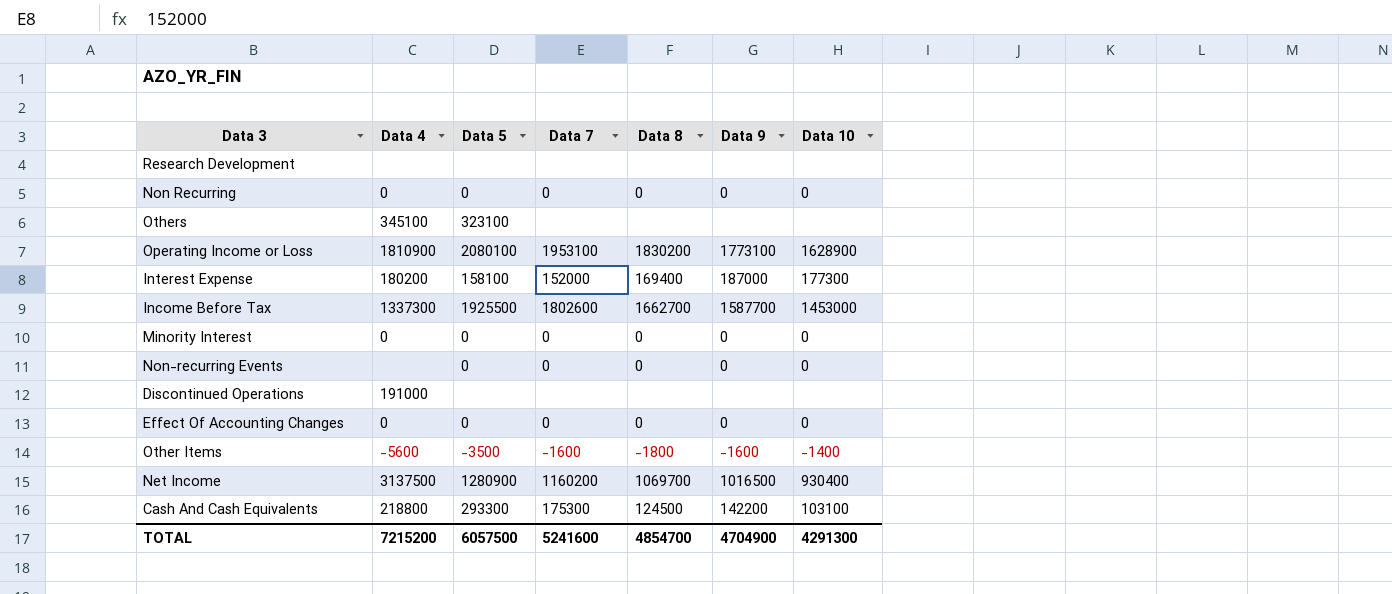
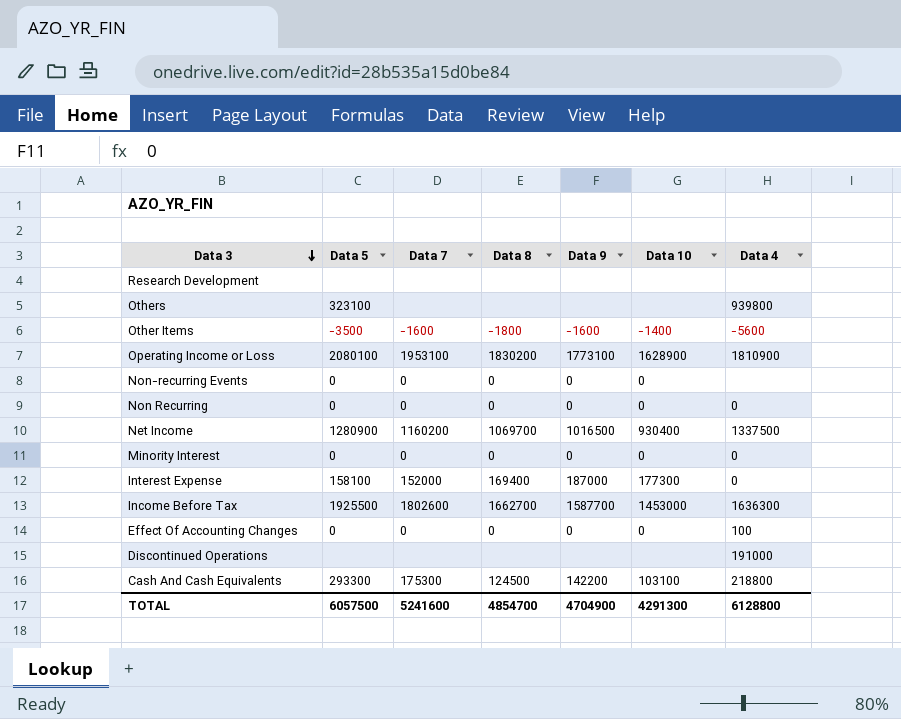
row order: none -> Data 3 descending
column Data 4 | position: 2 -> 7
Others | Data 4: 345100 -> 939800
Net Income | Data 4: 3137500 -> 1337500
Interest Expense | Data 4: 180200 -> 0
Income Before Tax | Data 4: 1337300 -> 1636300
Effect Of Accounting Changes | Data 4: 0 -> 100
TOTAL | Data 4: 7215200 -> 6128800

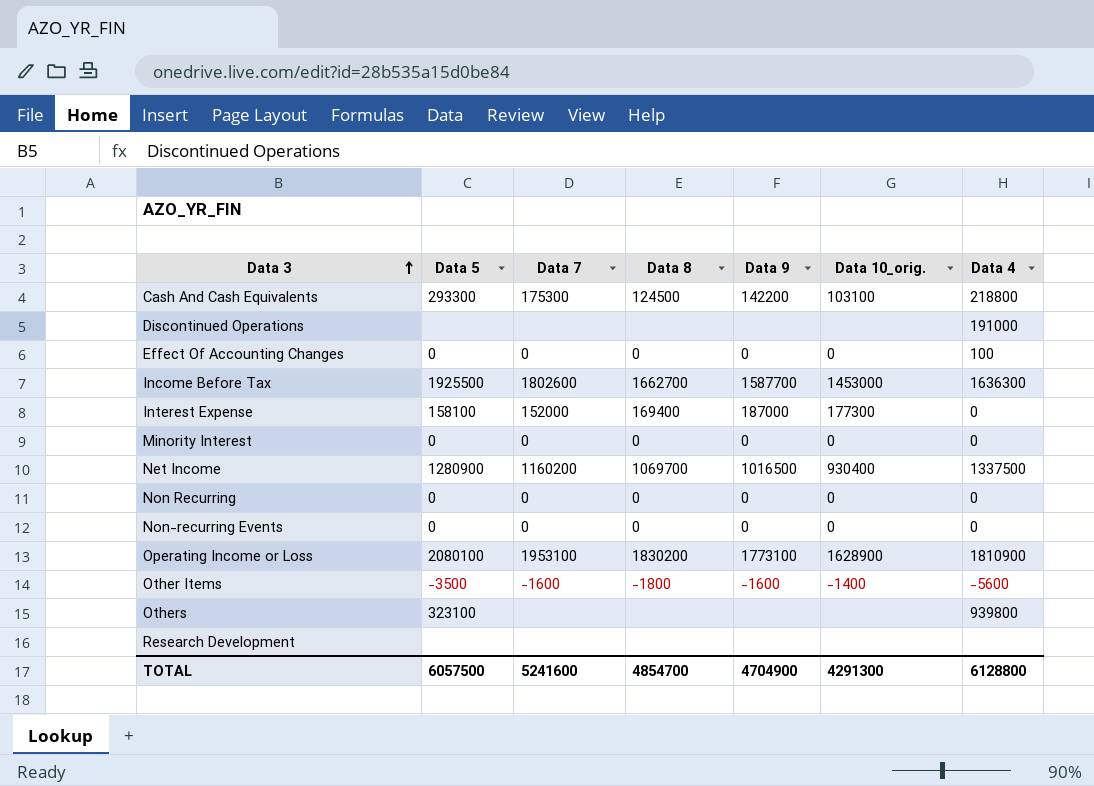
row order: Data 3 descending -> Data 3 ascending
column name: Data 10 -> Data 10_orig.
Non-recurring Events | Data 4: none -> 0

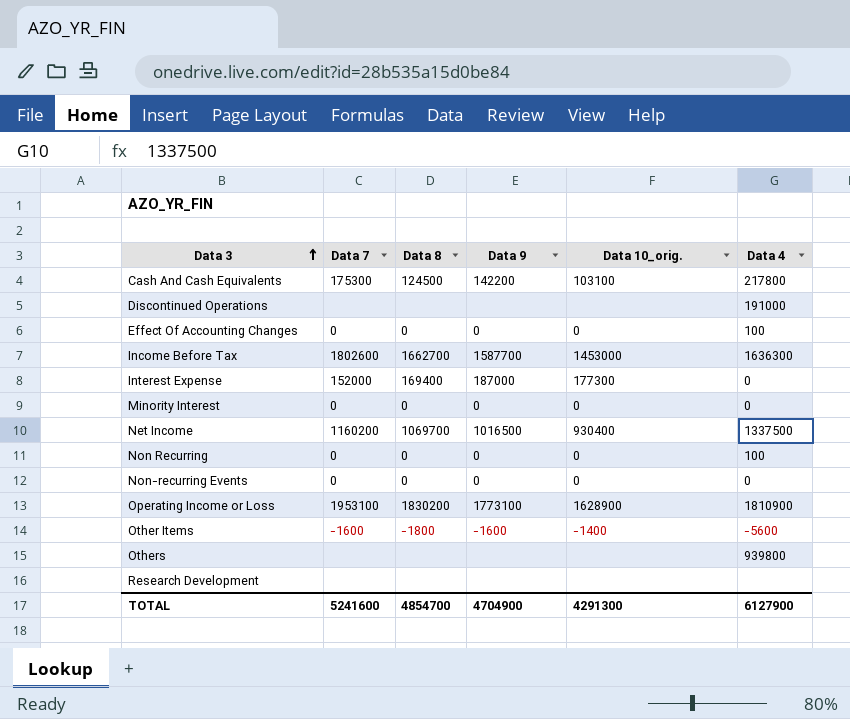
column Data 5 | position: 2 -> none
Cash And Cash Equivalents | Data 4: 218800 -> 217800
Non Recurring | Data 4: 0 -> 100
TOTAL | Data 4: 6128800 -> 6127900

